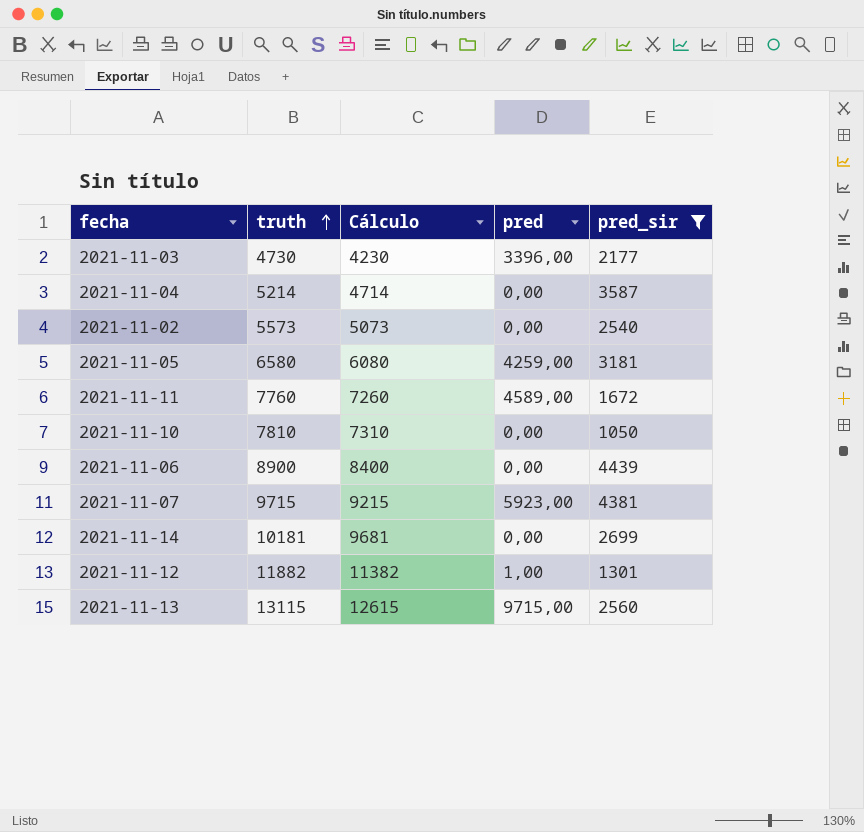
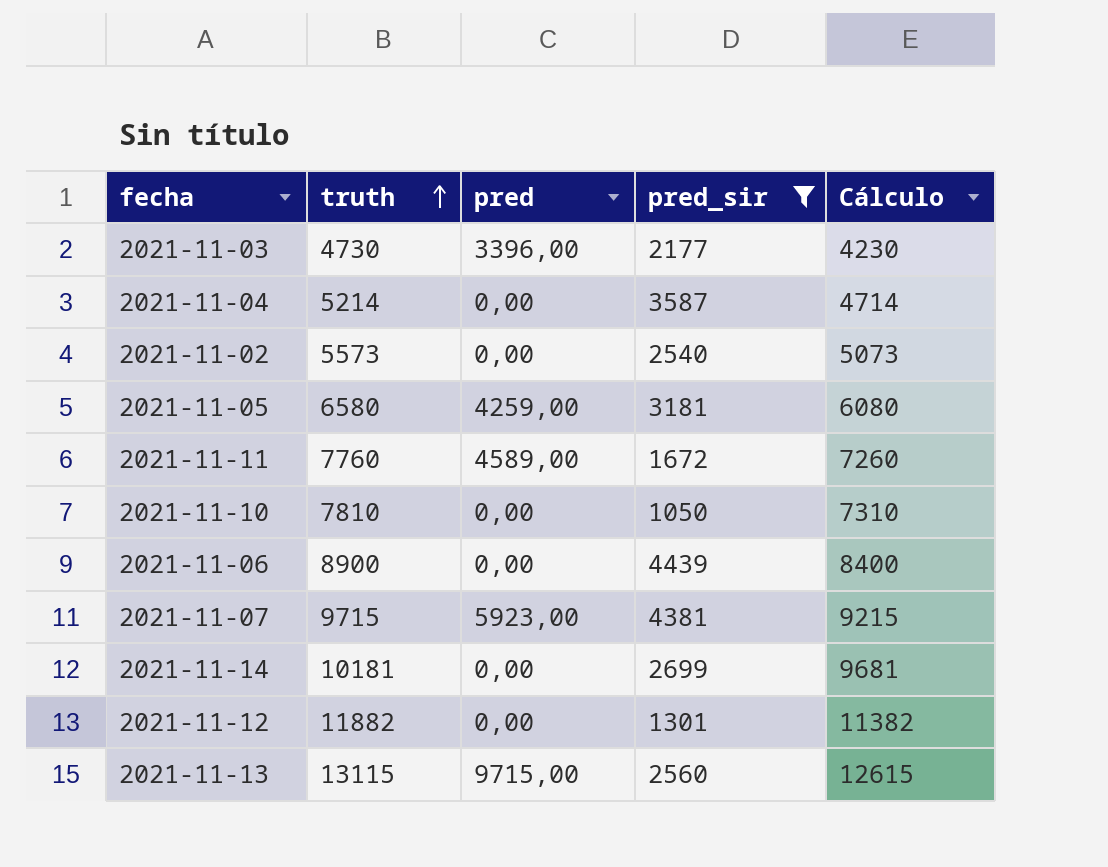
column Cálculo | position: 3 -> 5
2021-11-12 | pred: 1,00 -> 0,00

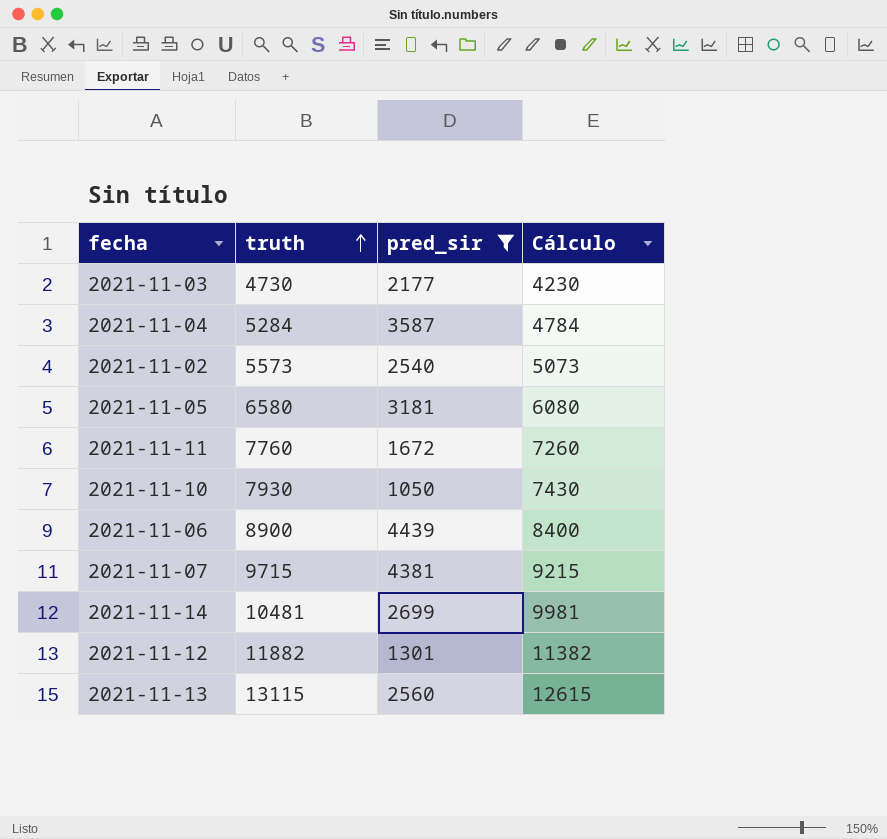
column pred | position: 3 -> none
2021-11-04 | truth: 5214 -> 5284
2021-11-04 | Cálculo: 4714 -> 4784
2021-11-10 | truth: 7810 -> 7930
2021-11-10 | Cálculo: 7310 -> 7430
2021-11-14 | truth: 10181 -> 10481
2021-11-14 | Cálculo: 9681 -> 9981

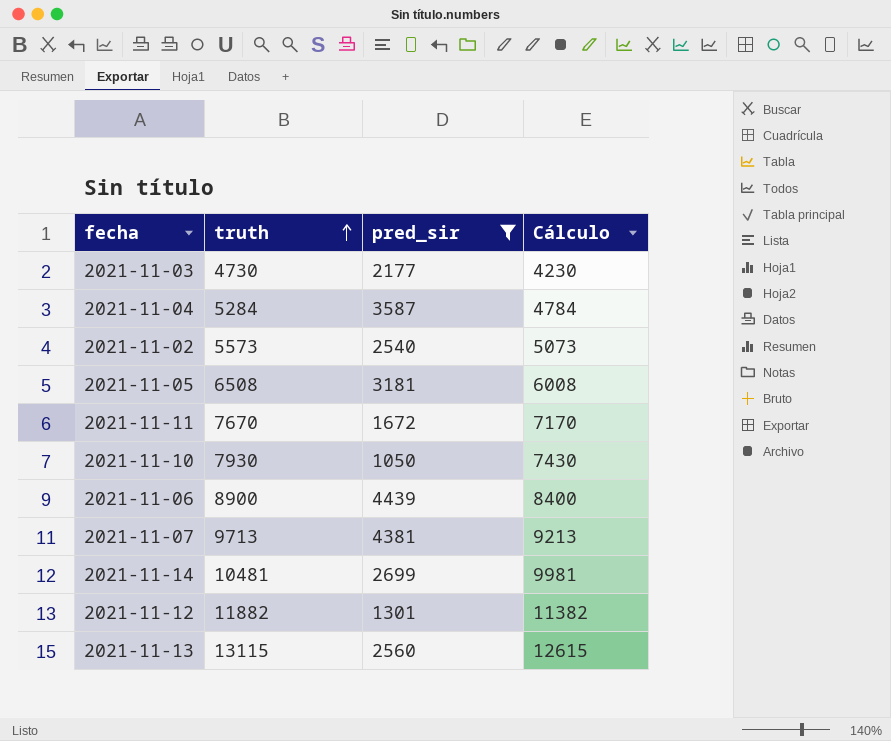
2021-11-05 | truth: 6580 -> 6508
2021-11-05 | Cálculo: 6080 -> 6008
2021-11-11 | truth: 7760 -> 7670
2021-11-11 | Cálculo: 7260 -> 7170
2021-11-07 | truth: 9715 -> 9713
2021-11-07 | Cálculo: 9215 -> 9213

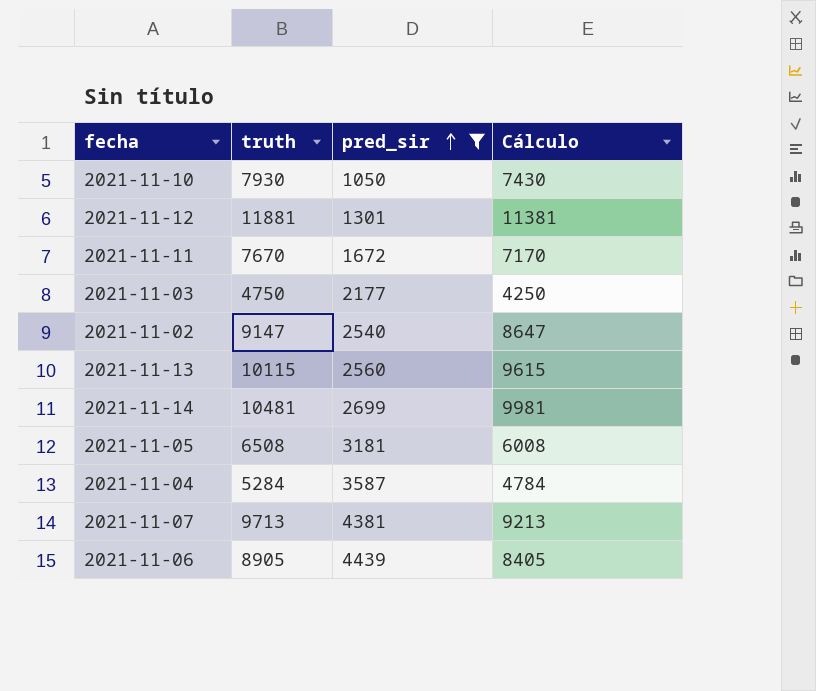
row order: truth ascending -> pred_sir ascending
2021-11-12 | truth: 11882 -> 11881
2021-11-12 | Cálculo: 11382 -> 11381
2021-11-03 | truth: 4730 -> 4750
2021-11-03 | Cálculo: 4230 -> 4250
2021-11-02 | truth: 5573 -> 9147
2021-11-02 | Cálculo: 5073 -> 8647
2021-11-13 | truth: 13115 -> 10115
2021-11-13 | Cálculo: 12615 -> 9615
2021-11-06 | truth: 8900 -> 8905
2021-11-06 | Cálculo: 8400 -> 8405

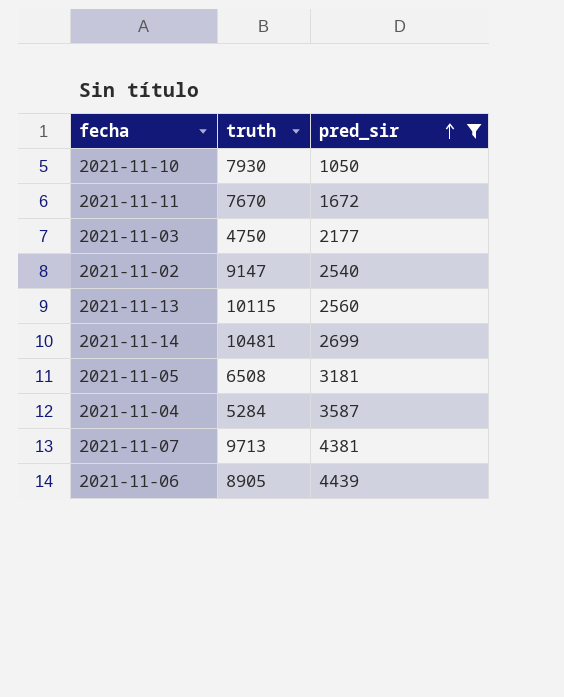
column Cálculo | formula: [truth] - 500 -> none
row 2021-11-12: 11881 | 1301 | 11381 -> none

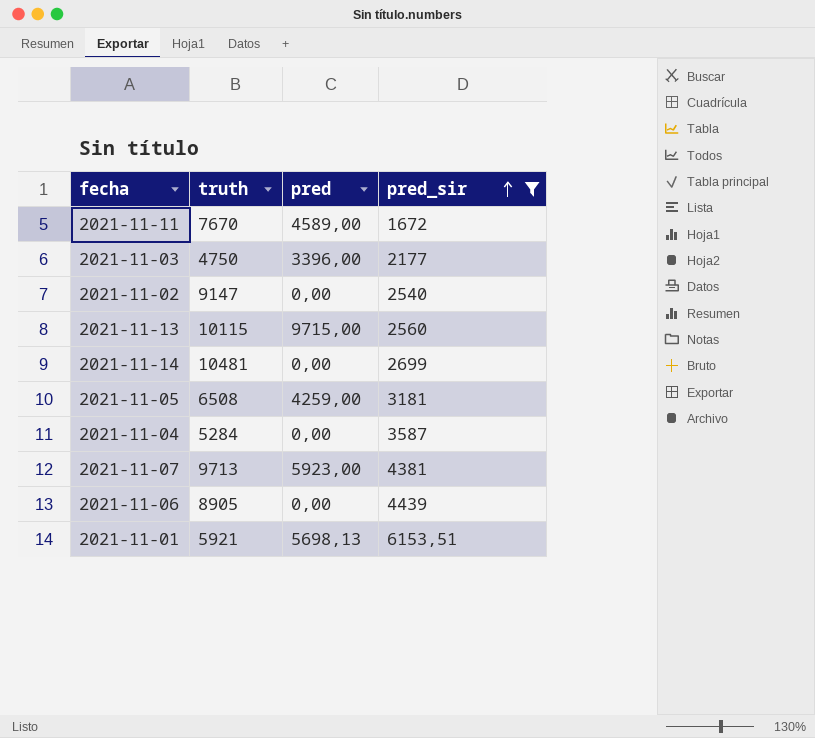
column pred | position: none -> 3
row 2021-11-10: 7930 | 1050 -> none
row 2021-11-01: none -> 5921 | 5698,13 | 6153,51

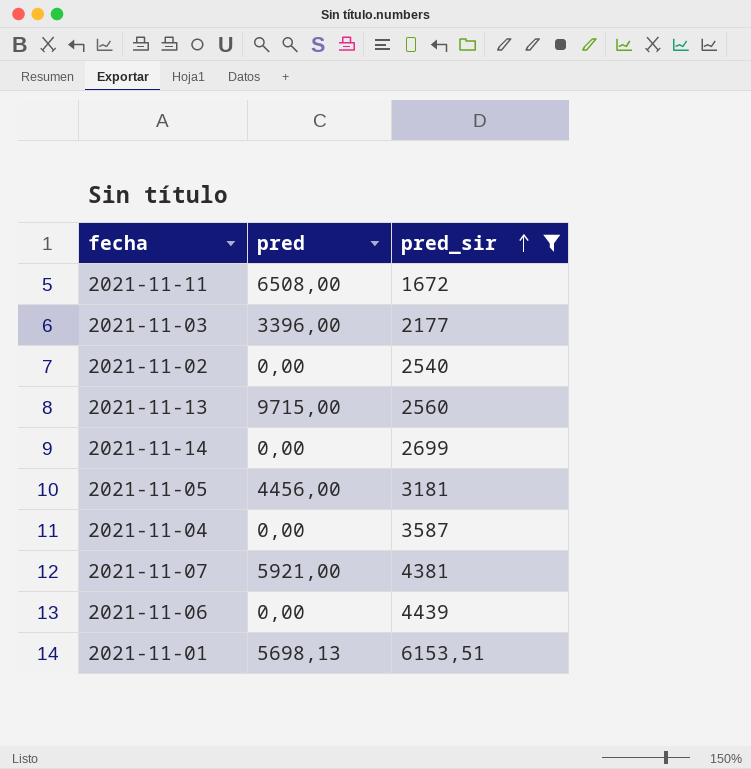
column truth | position: 2 -> none
2021-11-11 | pred: 4589,00 -> 6508,00
2021-11-05 | pred: 4259,00 -> 4456,00
2021-11-07 | pred: 5923,00 -> 5921,00

